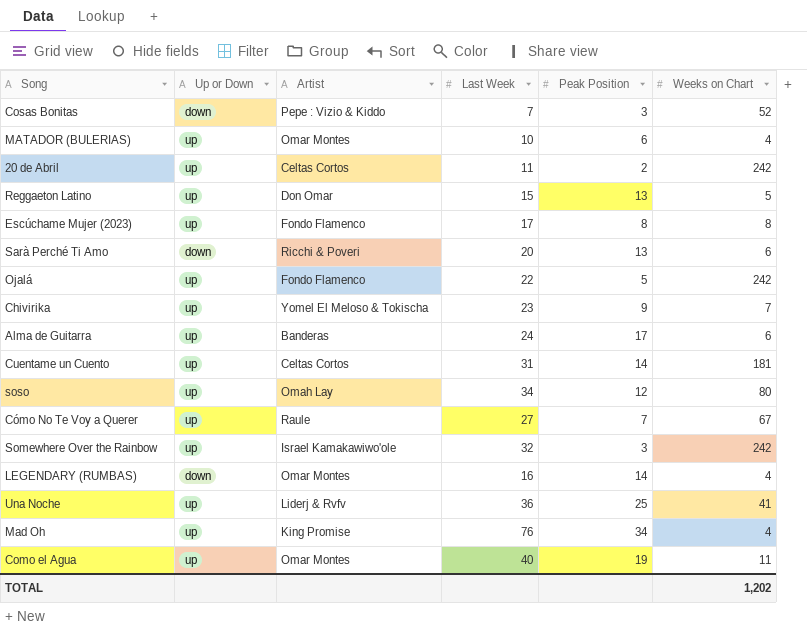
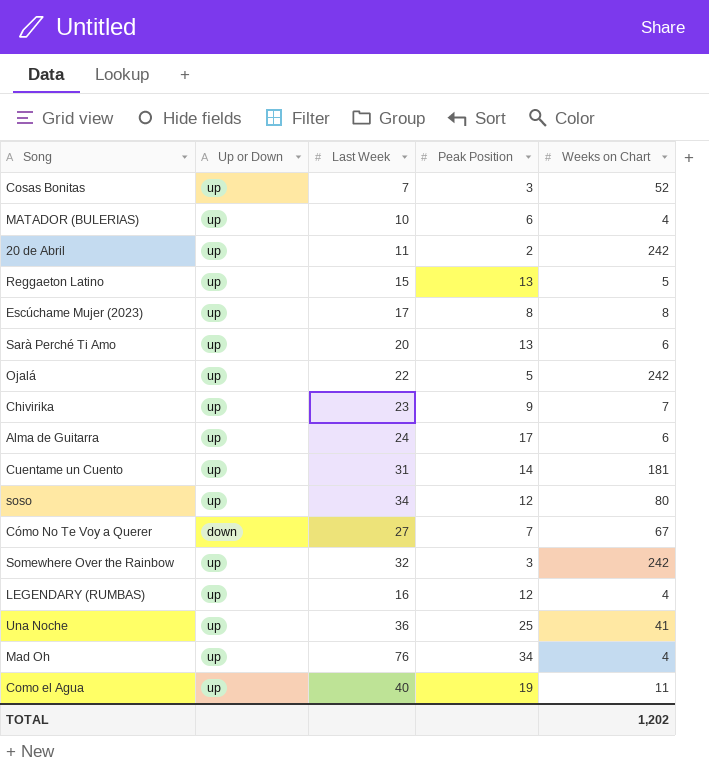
column Artist | position: 3 -> none
Cosas Bonitas | Up or Down: down -> up
Sarà Perché Ti Amo | Up or Down: down -> up
Cómo No Te Voy a Querer | Up or Down: up -> down
LEGENDARY (RUMBAS) | Up or Down: down -> up
LEGENDARY (RUMBAS) | Peak Position: 14 -> 12

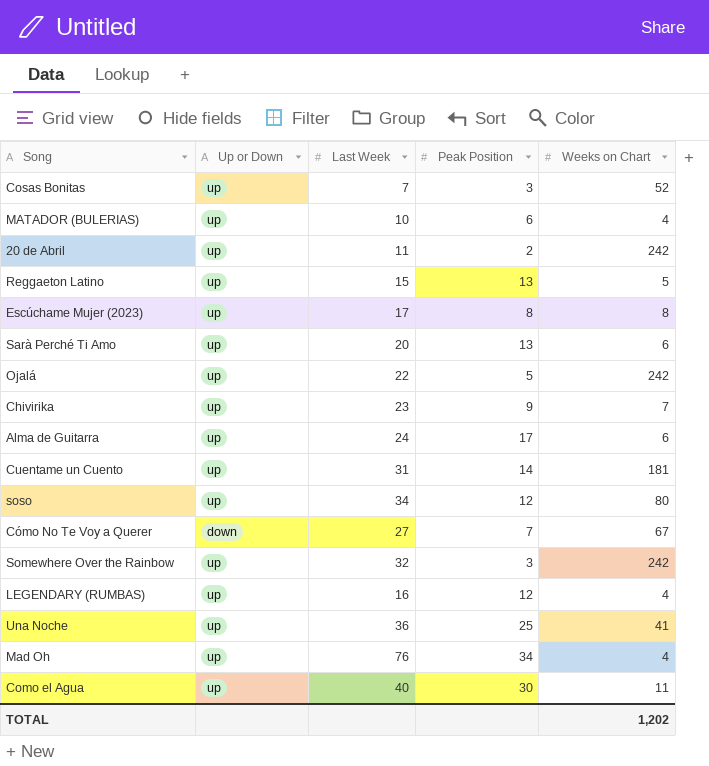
Como el Agua | Peak Position: 19 -> 30

